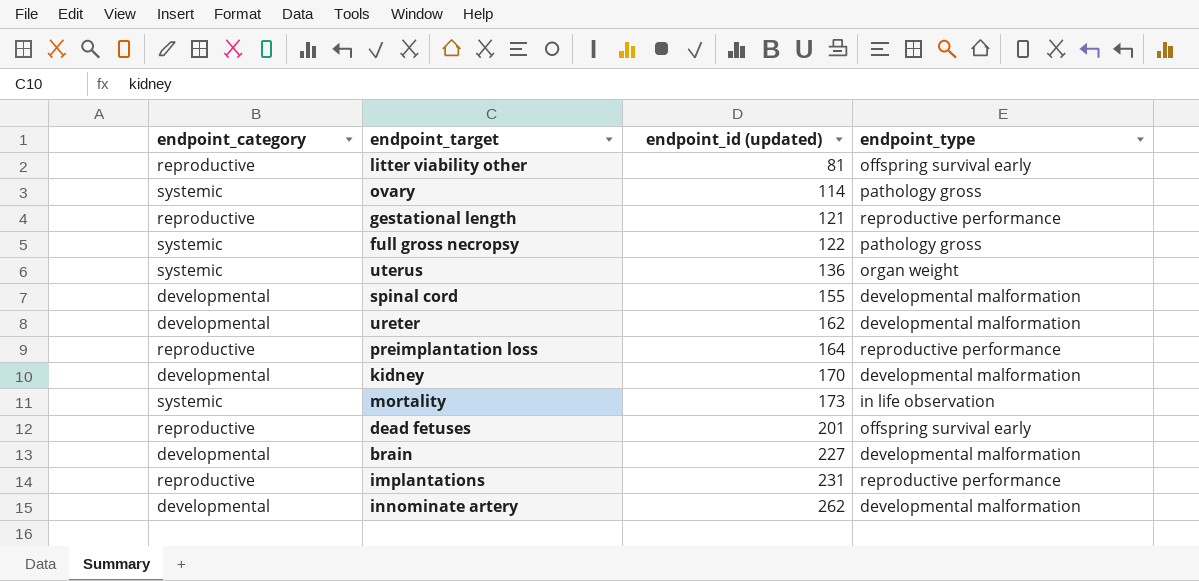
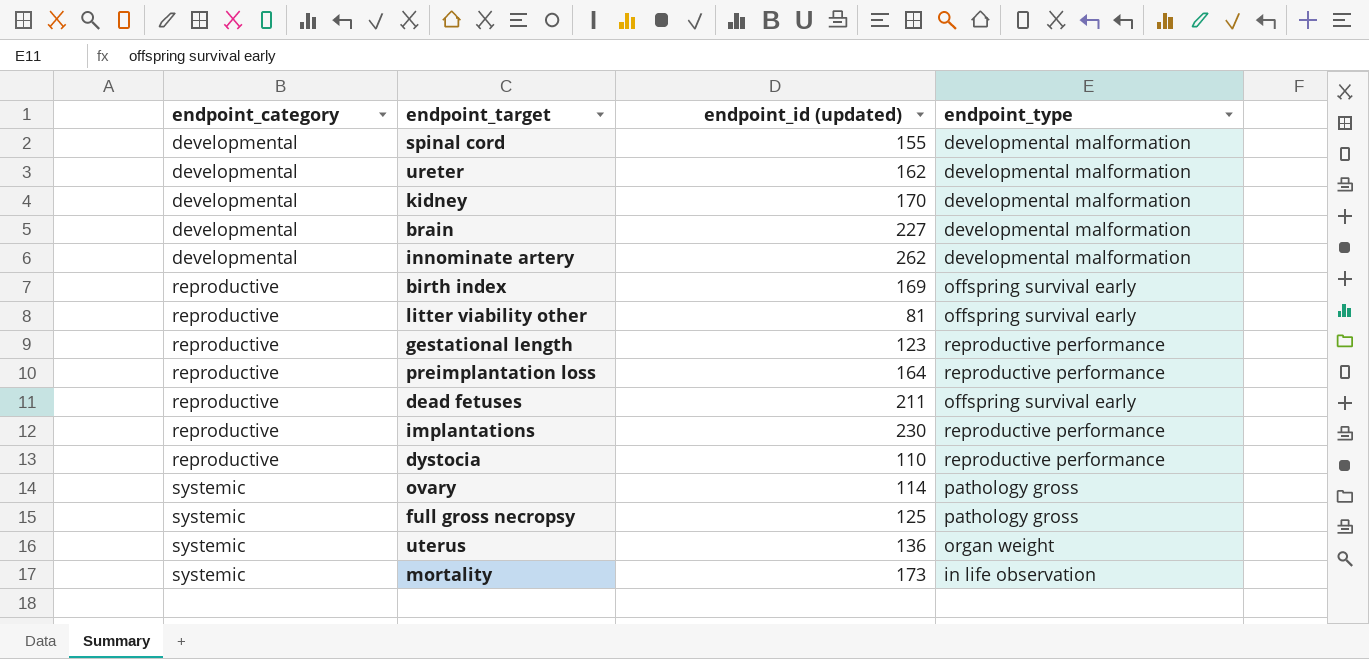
row order: endpoint_id (updated) ascending -> endpoint_category ascending
row birth index: none -> reproductive | 169 | offspring survival early
gestational length | endpoint_id (updated): 121 -> 123
dead fetuses | endpoint_id (updated): 201 -> 211
implantations | endpoint_id (updated): 231 -> 230
row dystocia: none -> reproductive | 110 | reproductive performance
full gross necropsy | endpoint_id (updated): 122 -> 125

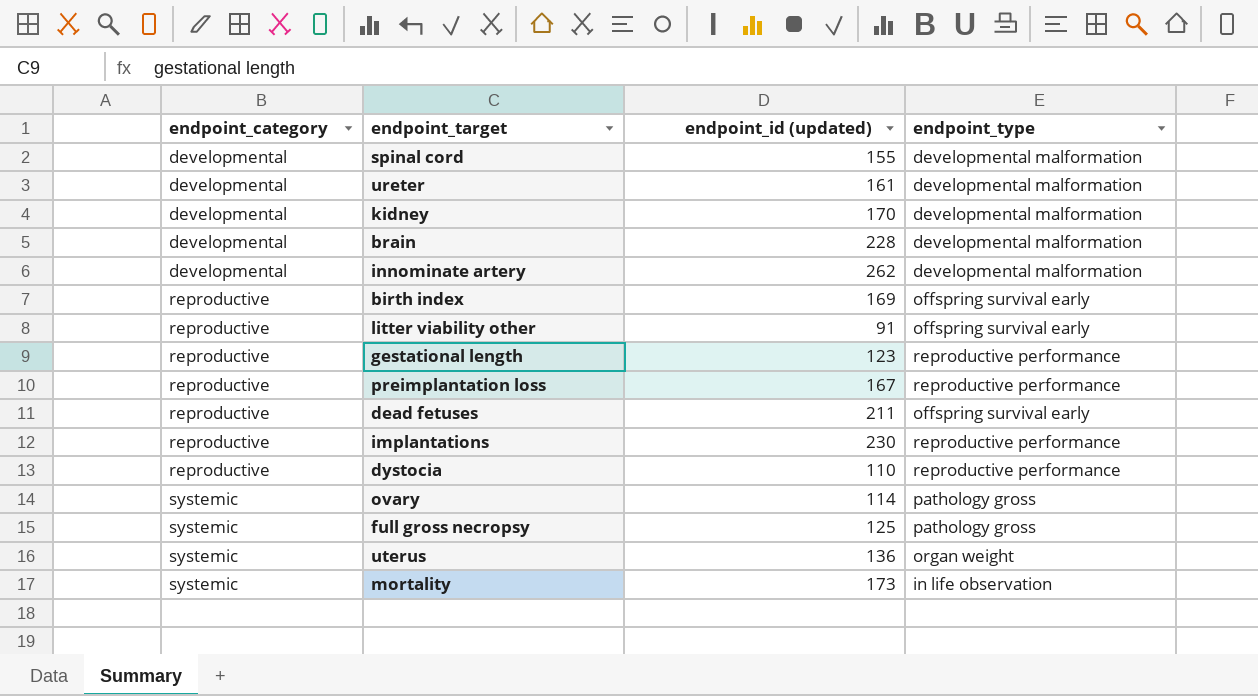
ureter | endpoint_id (updated): 162 -> 161
brain | endpoint_id (updated): 227 -> 228
litter viability other | endpoint_id (updated): 81 -> 91
preimplantation loss | endpoint_id (updated): 164 -> 167

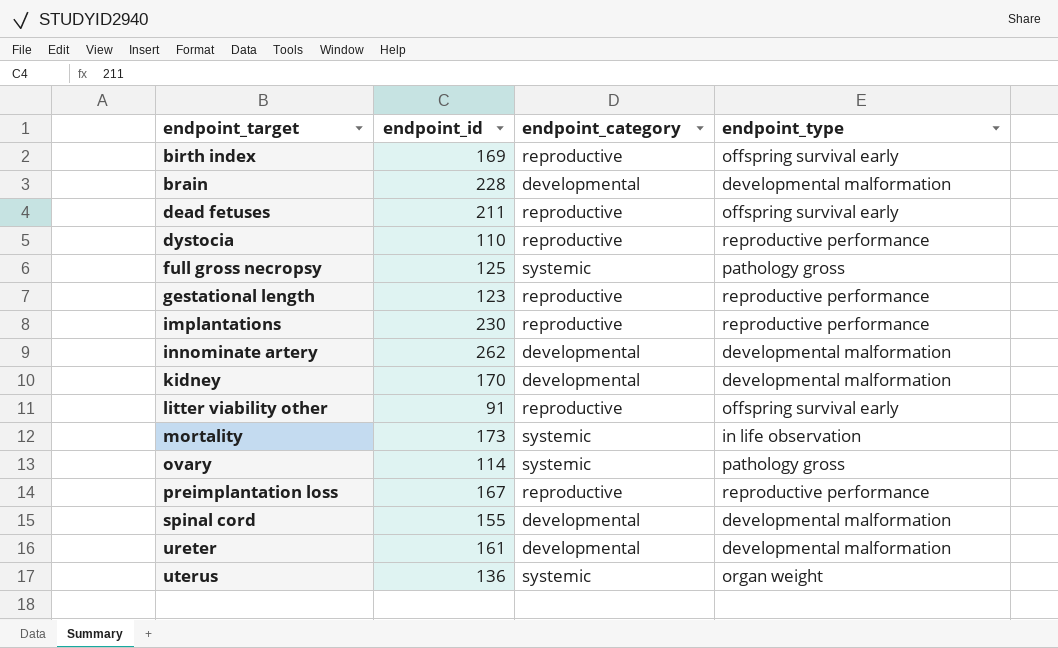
row order: endpoint_category ascending -> endpoint_target ascending
column name: endpoint_id (updated) -> endpoint_id
column endpoint_category | position: 1 -> 3

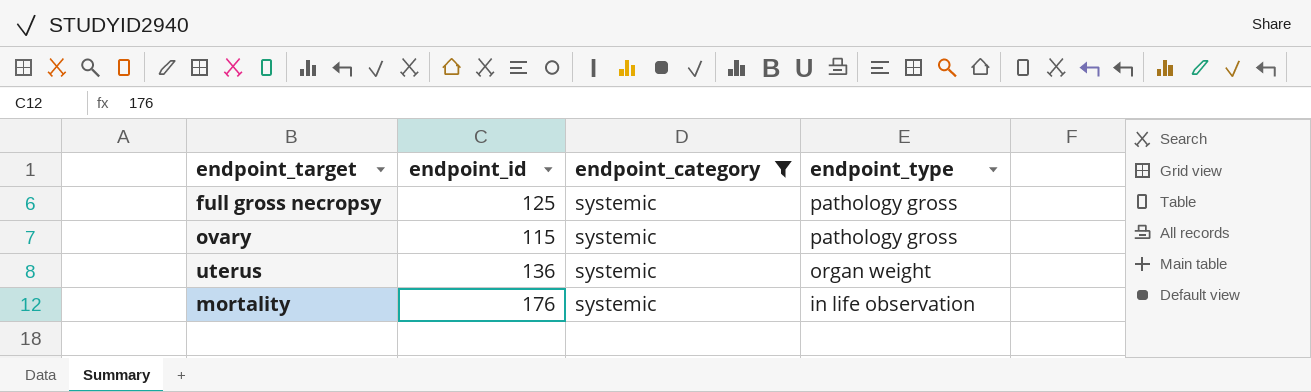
filter: none -> endpoint_category = systemic
row order: endpoint_target ascending -> endpoint_type descending
ovary | endpoint_id: 114 -> 115
mortality | endpoint_id: 173 -> 176

